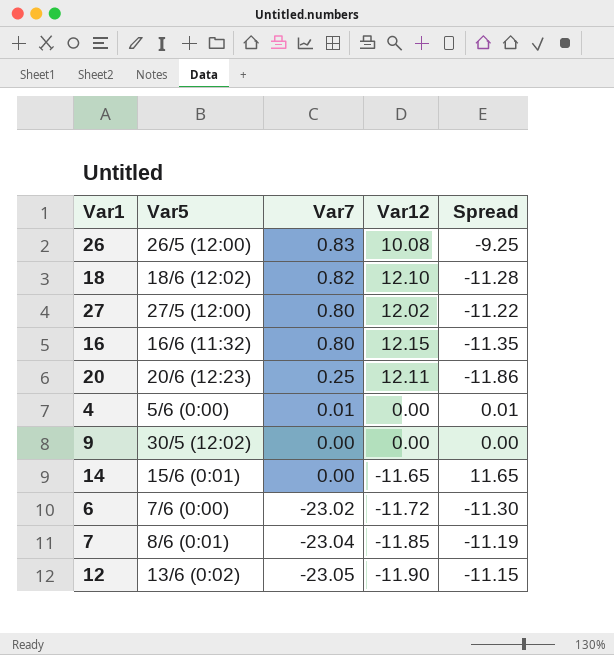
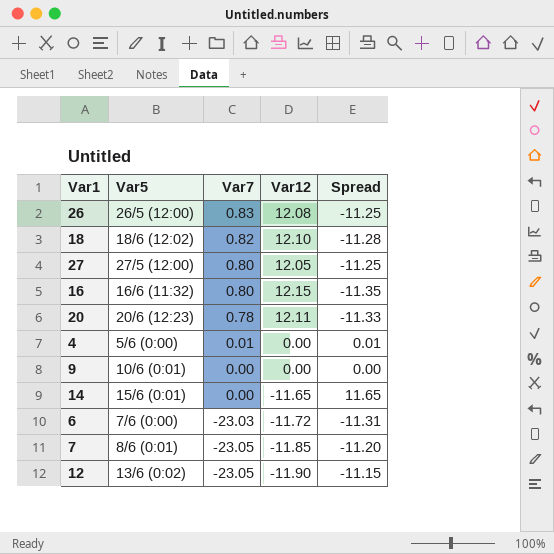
26 | Var12: 10.08 -> 12.08
26 | Spread: -9.25 -> -11.25
27 | Var12: 12.02 -> 12.05
27 | Spread: -11.22 -> -11.25
20 | Var7: 0.25 -> 0.78
20 | Spread: -11.86 -> -11.33
9 | Var5: 30/5 (12:02) -> 10/6 (0:01)
6 | Var7: -23.02 -> -23.03
6 | Spread: -11.30 -> -11.31
7 | Var7: -23.04 -> -23.05
7 | Spread: -11.19 -> -11.20

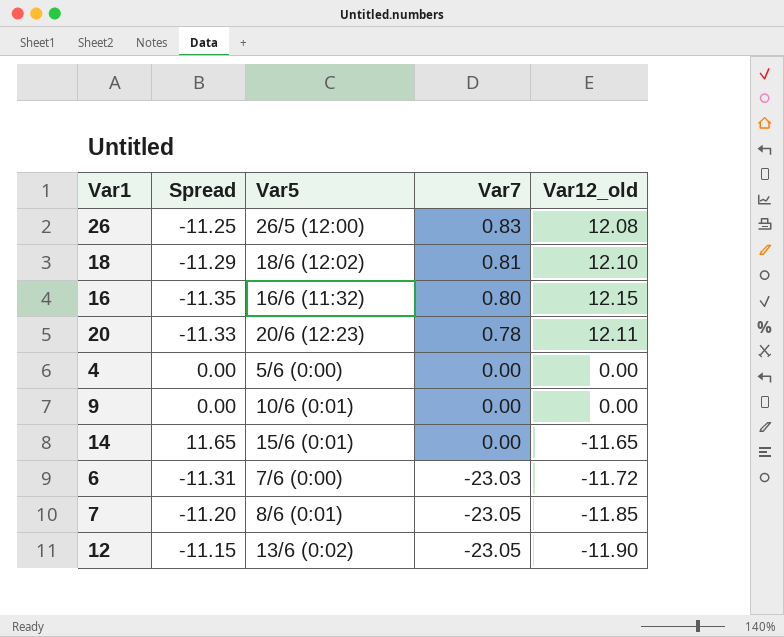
column Spread | position: 5 -> 2
column name: Var12 -> Var12_old
row 27: 27/5 (12:00) | 0.80 | 12.05 | -11.25 -> none
18 | Spread: -11.28 -> -11.29
18 | Var7: 0.82 -> 0.81
4 | Spread: 0.01 -> 0.00
4 | Var7: 0.01 -> 0.00

